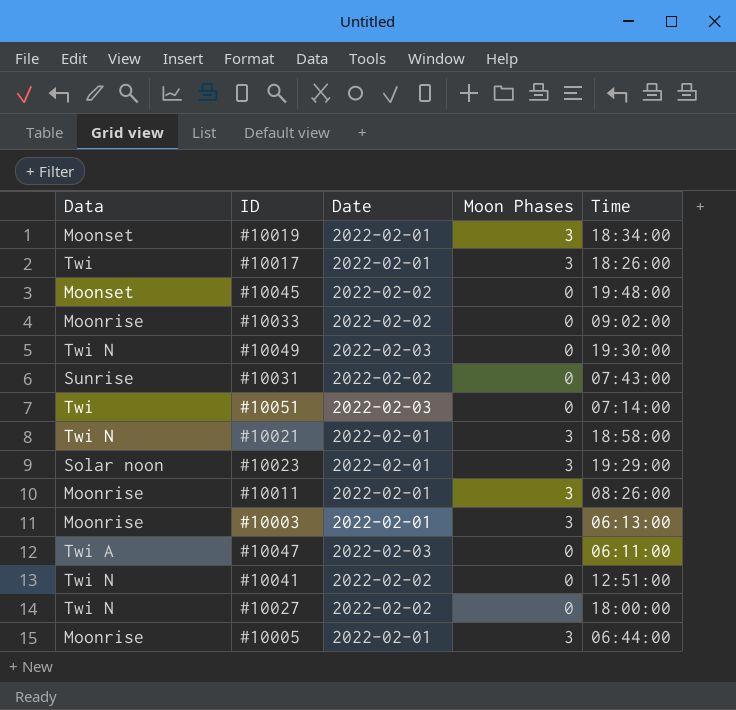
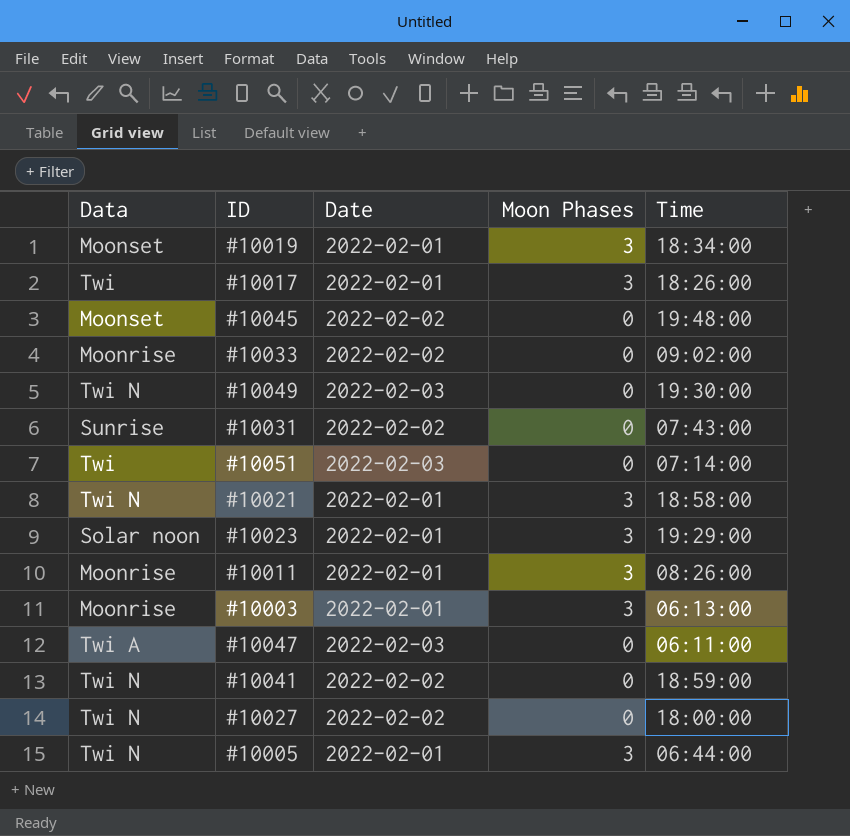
#10041 | Time: 12:51:00 -> 18:59:00
#10005 | Data: Moonrise -> Twi N

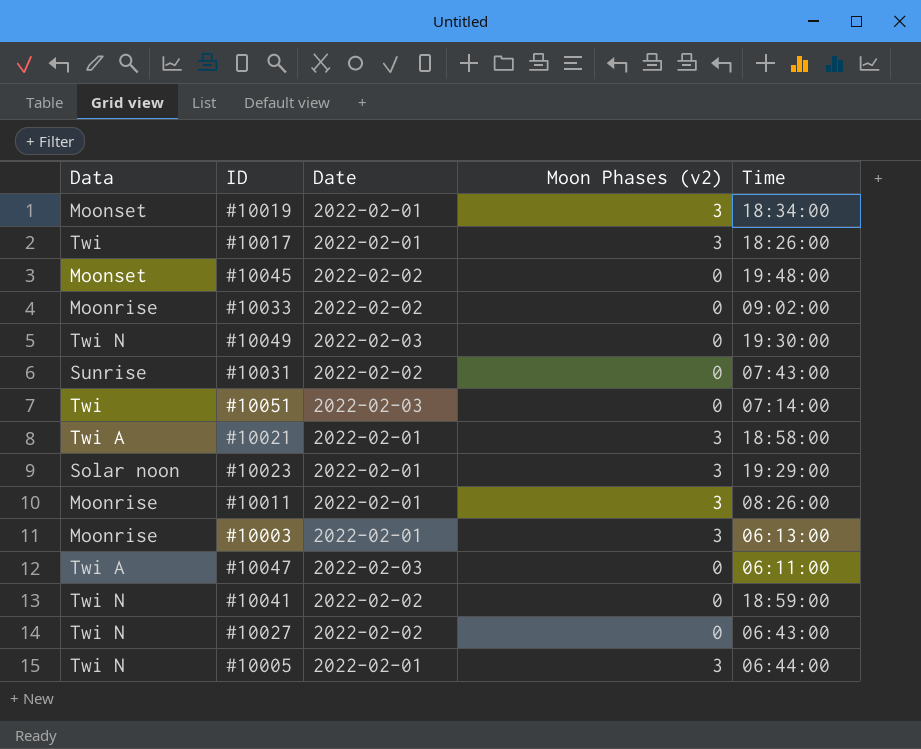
column name: Moon Phases -> Moon Phases (v2)
#10021 | Data: Twi N -> Twi A
#10027 | Time: 18:00:00 -> 06:43:00

